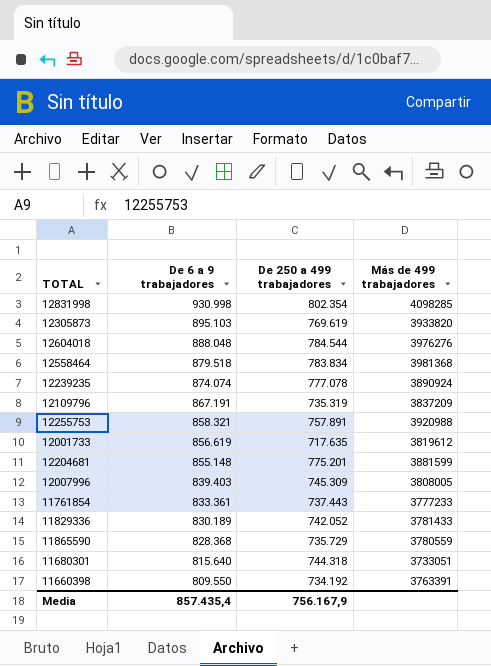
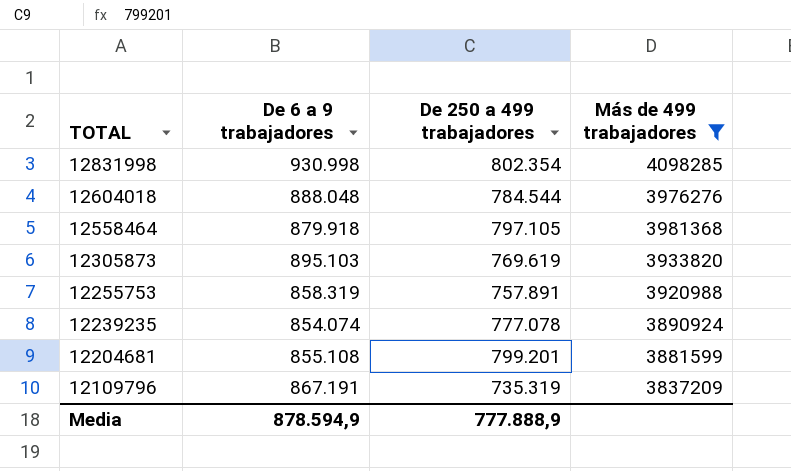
filter: none -> Más de 499 trabajadores >= 3837209
row order: De 6 a 9 trabajadores descending -> TOTAL descending
12558464 | De 6 a 9 trabajadores: 879.518 -> 879.918
12558464 | De 250 a 499 trabajadores: 783.834 -> 797.105
12255753 | De 6 a 9 trabajadores: 858.321 -> 858.319
12239235 | De 6 a 9 trabajadores: 874.074 -> 854.074
12204681 | De 6 a 9 trabajadores: 855.148 -> 855.108
12204681 | De 250 a 499 trabajadores: 775.201 -> 799.201
Media | De 6 a 9 trabajadores: 857.435,4 -> 878.594,9
Media | De 250 a 499 trabajadores: 756.167,9 -> 777.888,9

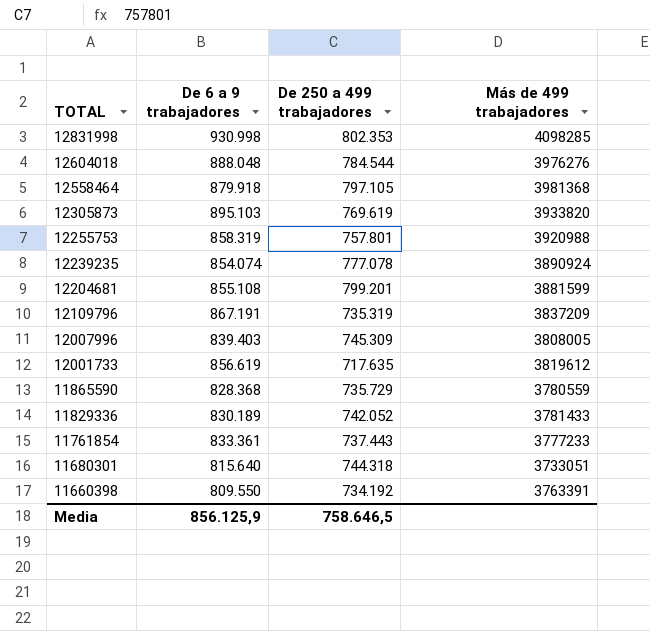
filter: Más de 499 trabajadores >= 3837209 -> none
12831998 | De 250 a 499 trabajadores: 802.354 -> 802.353
12255753 | De 250 a 499 trabajadores: 757.891 -> 757.801
Media | De 6 a 9 trabajadores: 878.594,9 -> 856.125,9
Media | De 250 a 499 trabajadores: 777.888,9 -> 758.646,5

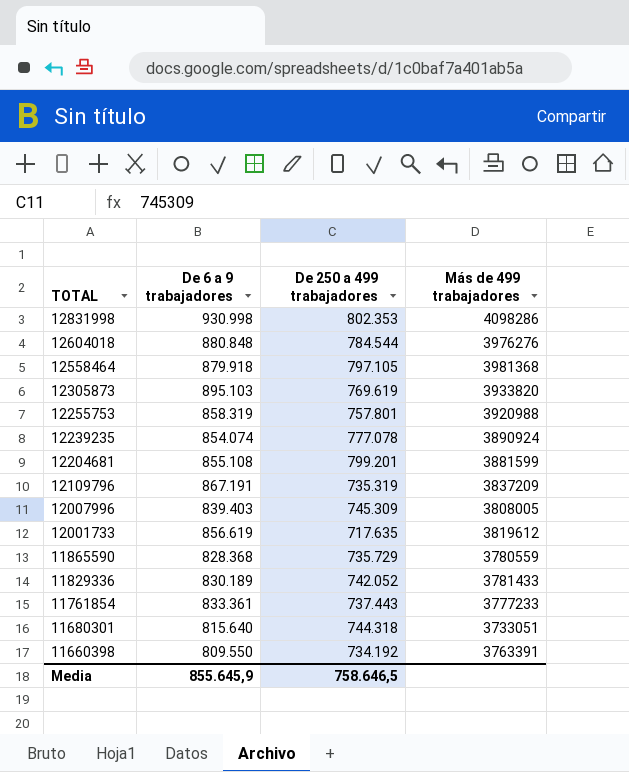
12831998 | Más de 499 trabajadores: 4098285 -> 4098286
12604018 | De 6 a 9 trabajadores: 888.048 -> 880.848
Media | De 6 a 9 trabajadores: 856.125,9 -> 855.645,9

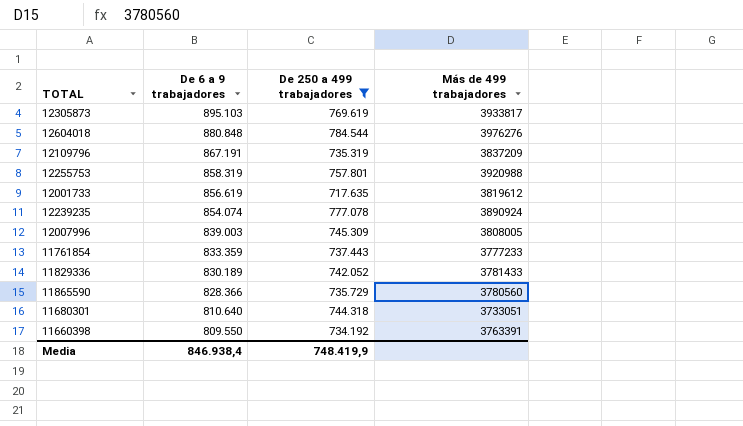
filter: none -> De 250 a 499 trabajadores <= 784.544
row order: TOTAL descending -> De 6 a 9 trabajadores descending
12305873 | Más de 499 trabajadores: 3933820 -> 3933817
12007996 | De 6 a 9 trabajadores: 839.403 -> 839.003
11761854 | De 6 a 9 trabajadores: 833.361 -> 833.359
11865590 | De 6 a 9 trabajadores: 828.368 -> 828.366
11865590 | Más de 499 trabajadores: 3780559 -> 3780560
11680301 | De 6 a 9 trabajadores: 815.640 -> 810.640
Media | De 6 a 9 trabajadores: 855.645,9 -> 846.938,4
Media | De 250 a 499 trabajadores: 758.646,5 -> 748.419,9

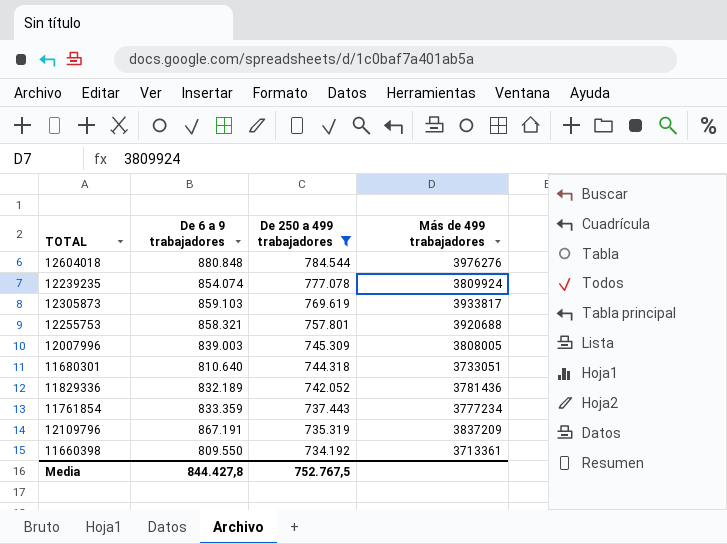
row order: De 6 a 9 trabajadores descending -> De 250 a 499 trabajadores descending
row 12001733: 856.619 | 717.635 | 3819612 -> none
row 11865590: 828.366 | 735.729 | 3780560 -> none
12239235 | Más de 499 trabajadores: 3890924 -> 3809924
12305873 | De 6 a 9 trabajadores: 895.103 -> 859.103
12255753 | De 6 a 9 trabajadores: 858.319 -> 858.321
12255753 | Más de 499 trabajadores: 3920988 -> 3920688
11829336 | De 6 a 9 trabajadores: 830.189 -> 832.189
11829336 | Más de 499 trabajadores: 3781433 -> 3781436
11761854 | Más de 499 trabajadores: 3777233 -> 3777234
11660398 | Más de 499 trabajadores: 3763391 -> 3713361
Media | De 6 a 9 trabajadores: 846.938,4 -> 844.427,8
Media | De 250 a 499 trabajadores: 748.419,9 -> 752.767,5

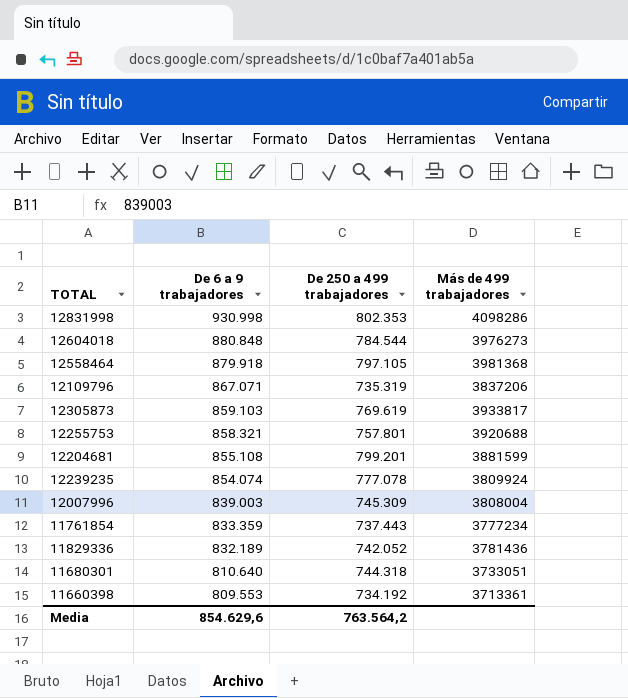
filter: De 250 a 499 trabajadores <= 784.544 -> none
row order: De 250 a 499 trabajadores descending -> De 6 a 9 trabajadores descending
12604018 | Más de 499 trabajadores: 3976276 -> 3976273
12109796 | De 6 a 9 trabajadores: 867.191 -> 867.071
12109796 | Más de 499 trabajadores: 3837209 -> 3837206
12007996 | Más de 499 trabajadores: 3808005 -> 3808004
11660398 | De 6 a 9 trabajadores: 809.550 -> 809.553
Media | De 6 a 9 trabajadores: 844.427,8 -> 854.629,6
Media | De 250 a 499 trabajadores: 752.767,5 -> 763.564,2

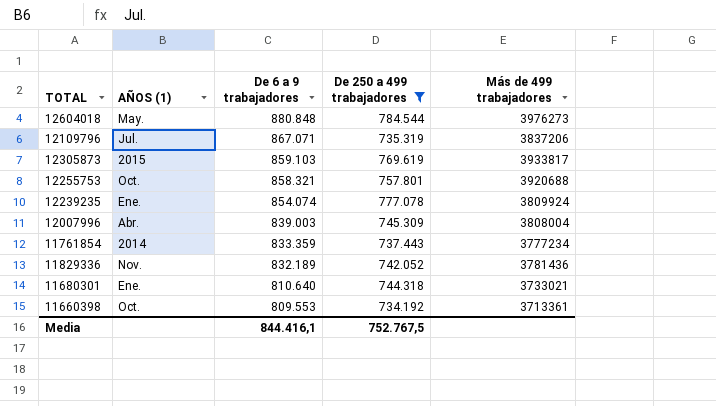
filter: none -> De 250 a 499 trabajadores <= 784.544
column AÑOS (1) | position: none -> 2
11680301 | Más de 499 trabajadores: 3733051 -> 3733021
Media | De 6 a 9 trabajadores: 854.629,6 -> 844.416,1
Media | De 250 a 499 trabajadores: 763.564,2 -> 752.767,5

